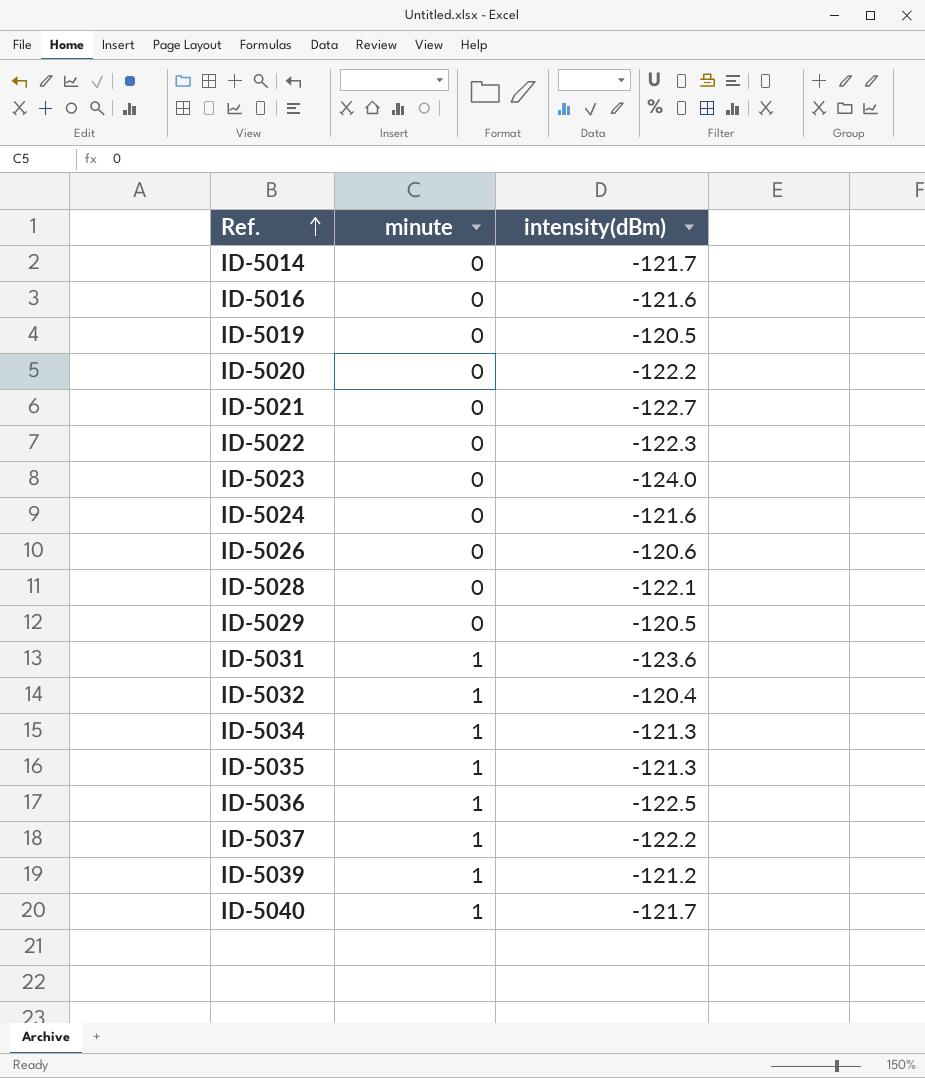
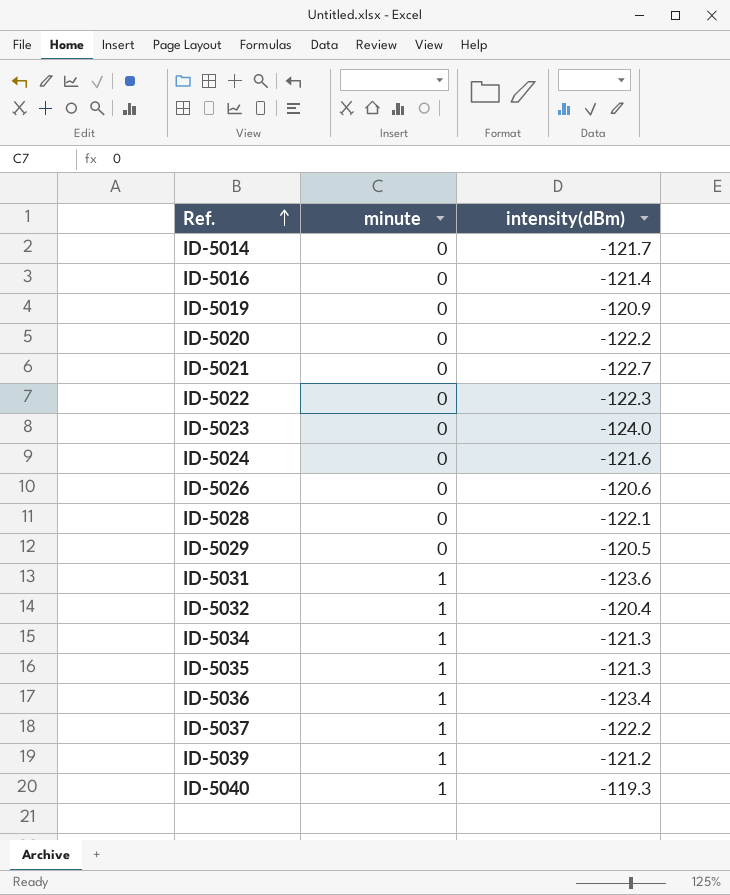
ID-5016 | intensity(dBm): -121.6 -> -121.4
ID-5019 | intensity(dBm): -120.5 -> -120.9
ID-5036 | intensity(dBm): -122.5 -> -123.4
ID-5040 | intensity(dBm): -121.7 -> -119.3

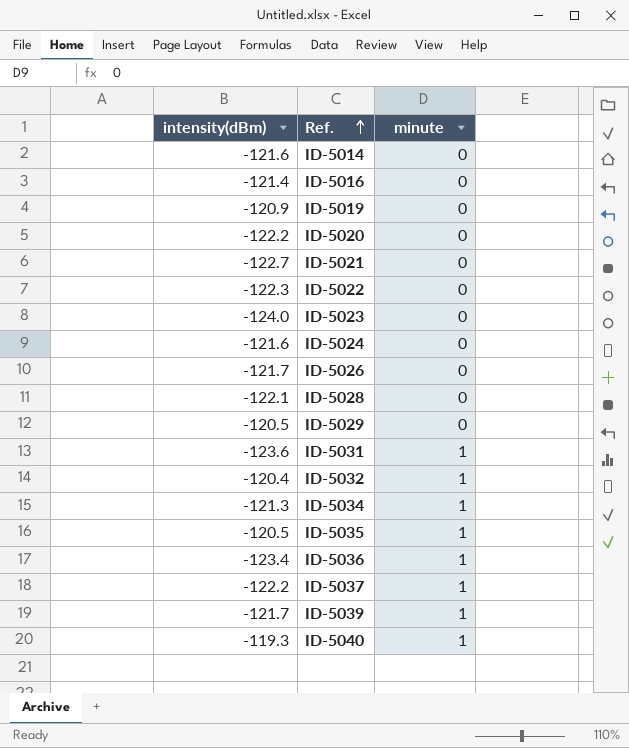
column intensity(dBm) | position: 3 -> 1
ID-5014 | intensity(dBm): -121.7 -> -121.6
ID-5026 | intensity(dBm): -120.6 -> -121.7
ID-5035 | intensity(dBm): -121.3 -> -120.5
ID-5039 | intensity(dBm): -121.2 -> -121.7

